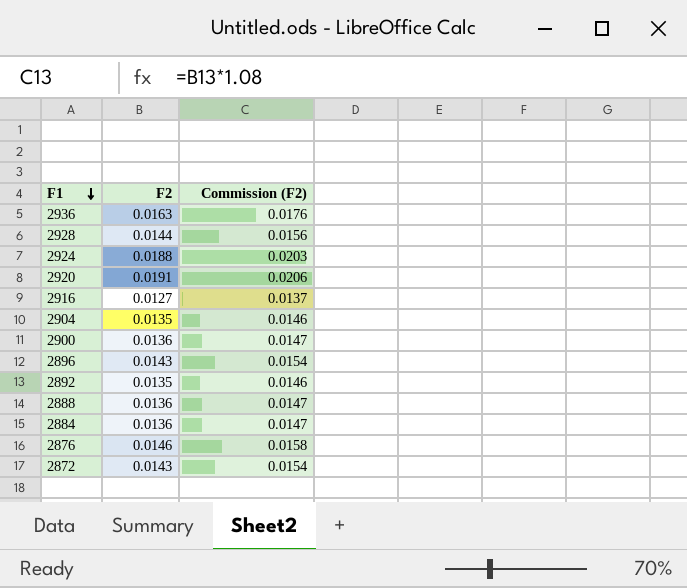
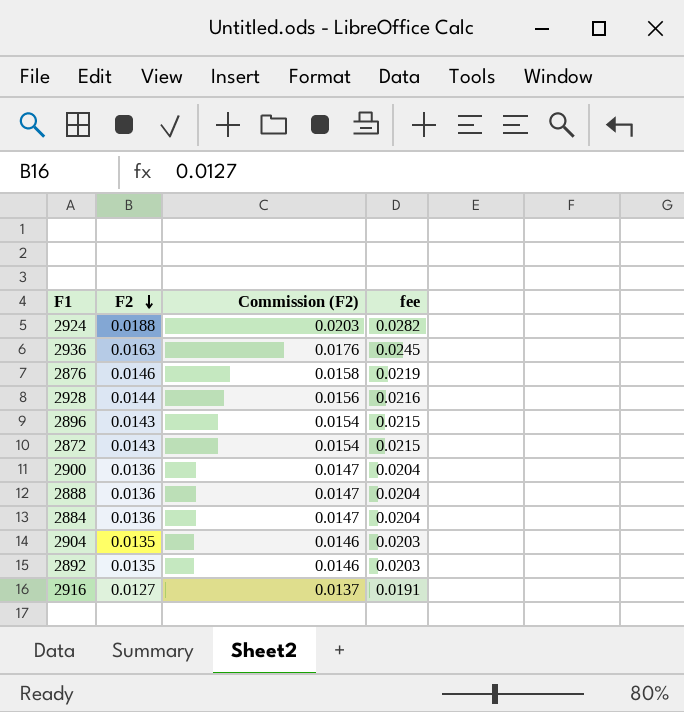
row order: F1 descending -> F2 descending
column fee | formula: none -> [F2] * 1.5
row 2920: 0.0191 | 0.0206 -> none

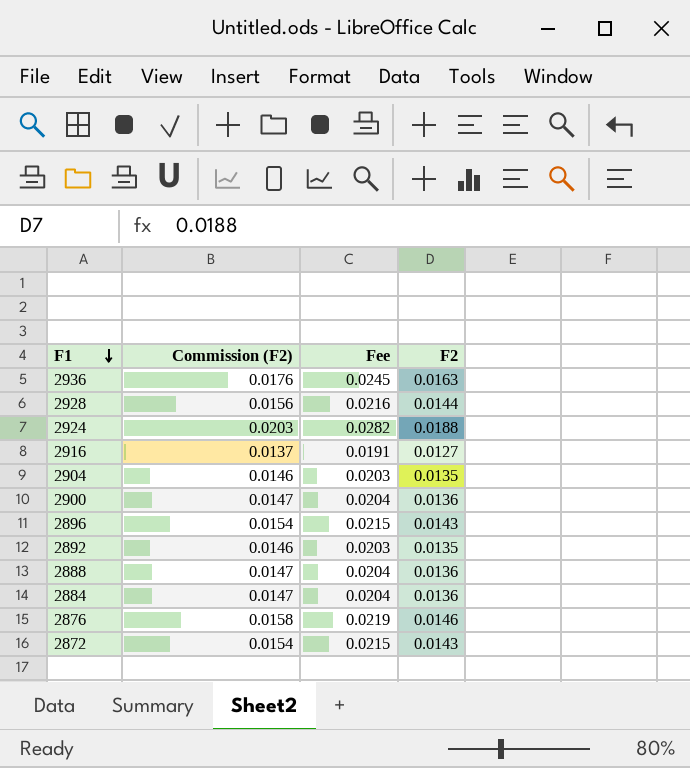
row order: F2 descending -> F1 descending
column name: fee -> Fee
column F2 | position: 2 -> 4

